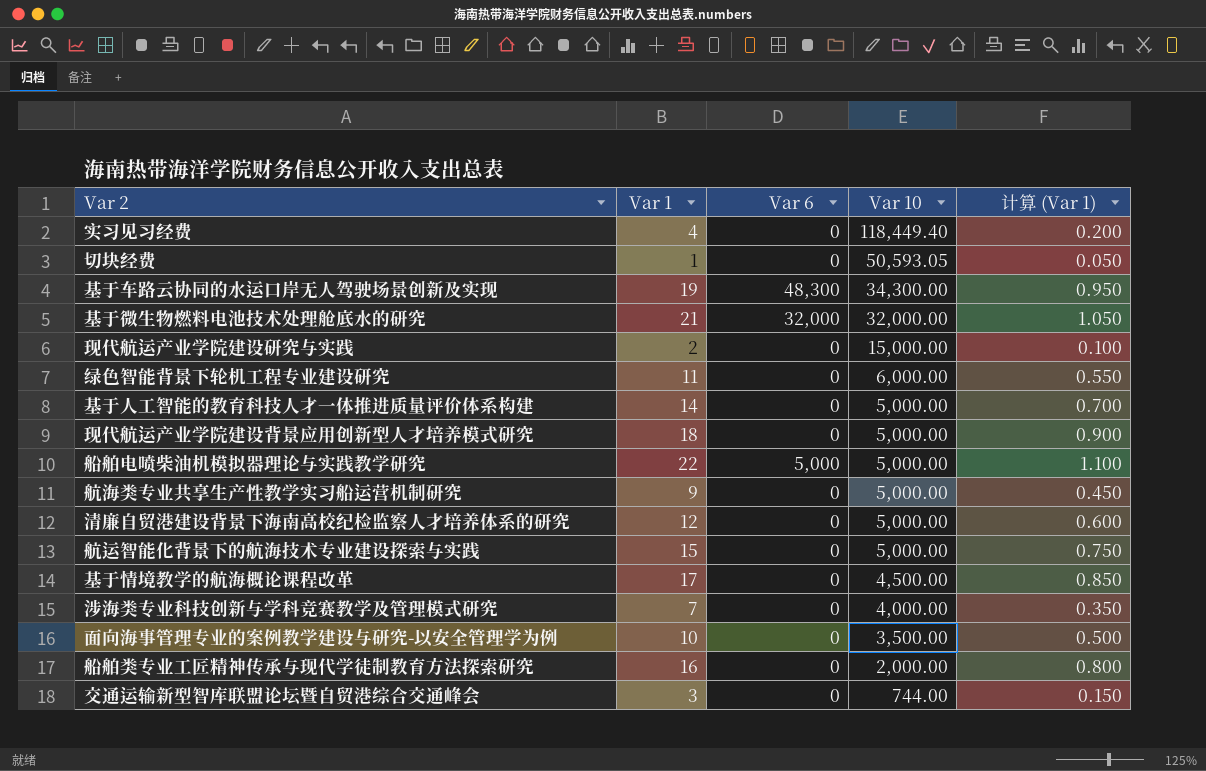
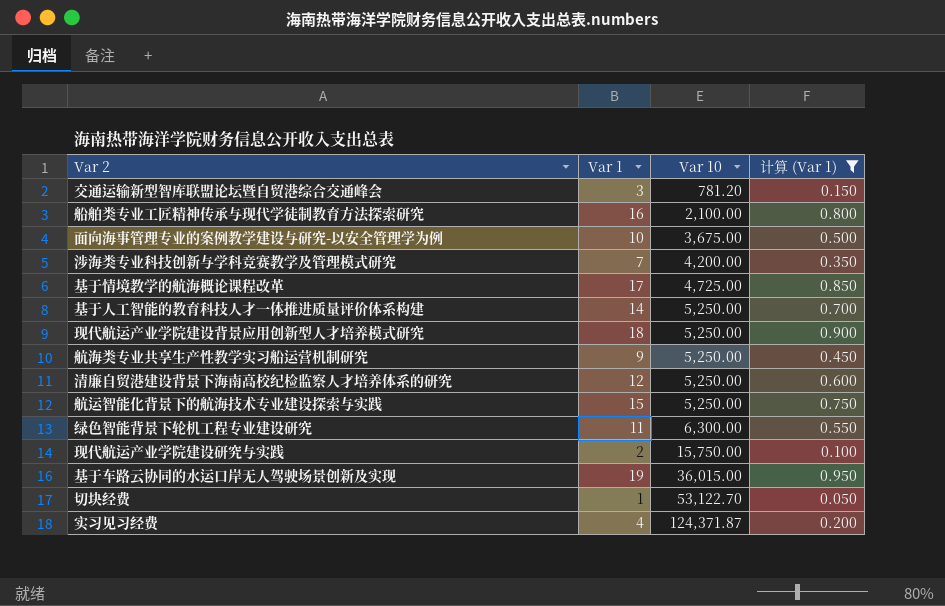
filter: none -> 计算 (Var 1) <= 0.950
row order: Var 10 descending -> Var 10 ascending
column Var 6 | position: 3 -> none
交通运输新型智库联盟论坛暨自贸港综合交通峰会 | Var 10: 744.00 -> 781.20
船舶类专业工匠精神传承与现代学徒制教育方法探索研究 | Var 10: 2,000.00 -> 2,100.00
面向海事管理专业的案例教学建设与研究-以安全管理学为例 | Var 10: 3,500.00 -> 3,675.00
涉海类专业科技创新与学科竞赛教学及管理模式研究 | Var 10: 4,000.00 -> 4,200.00
基于情境教学的航海概论课程改革 | Var 10: 4,500.00 -> 4,725.00
基于人工智能的教育科技人才一体推进质量评价体系构建 | Var 10: 5,000.00 -> 5,250.00
现代航运产业学院建设背景应用创新型人才培养模式研究 | Var 10: 5,000.00 -> 5,250.00
航海类专业共享生产性教学实习船运营机制研究 | Var 10: 5,000.00 -> 5,250.00
清廉自贸港建设背景下海南高校纪检监察人才培养体系的研究 | Var 10: 5,000.00 -> 5,250.00
航运智能化背景下的航海技术专业建设探索与实践 | Var 10: 5,000.00 -> 5,250.00
绿色智能背景下轮机工程专业建设研究 | Var 10: 6,000.00 -> 6,300.00
现代航运产业学院建设研究与实践 | Var 10: 15,000.00 -> 15,750.00
基于车路云协同的水运口岸无人驾驶场景创新及实现 | Var 10: 34,300.00 -> 36,015.00
切块经费 | Var 10: 50,593.05 -> 53,122.70
实习见习经费 | Var 10: 118,449.40 -> 124,371.87

